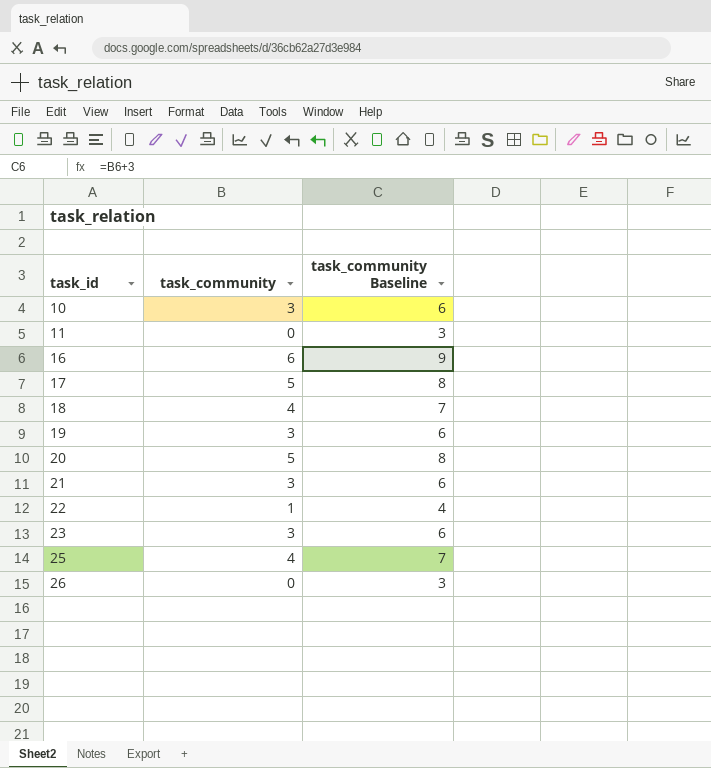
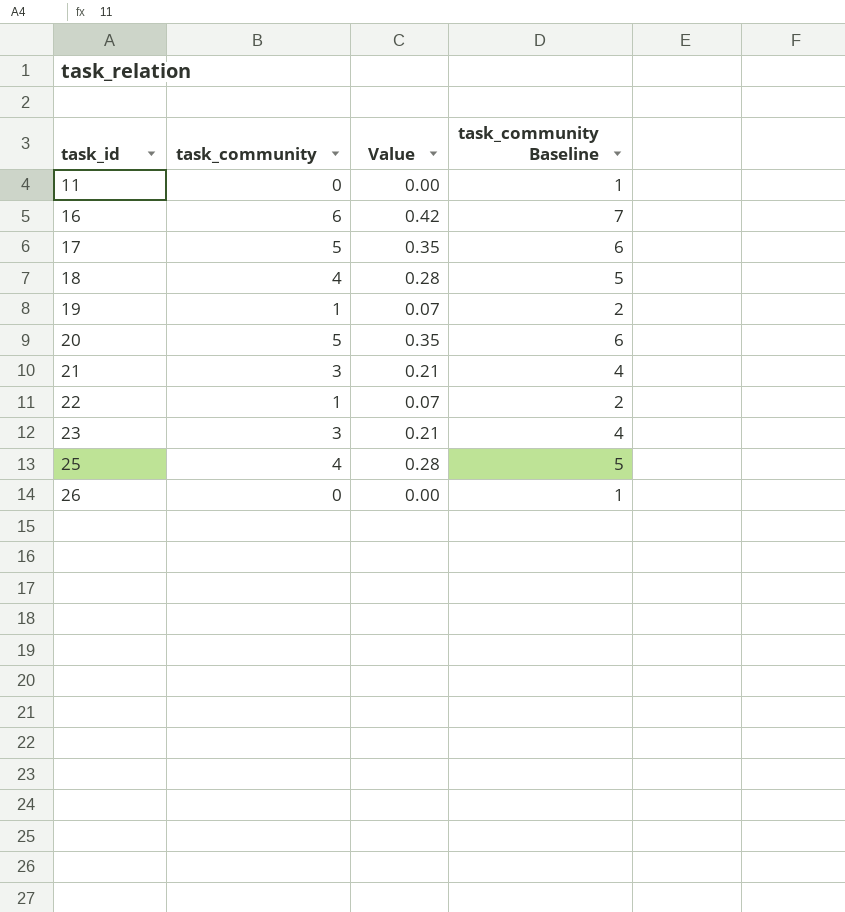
column Value | formula: none -> [task_community] * 0.07
column task_community Baseline | formula: [task_community] + 3 -> [task_community] + 1
row 10: 3 | 6 -> none
19 | task_community: 3 -> 1

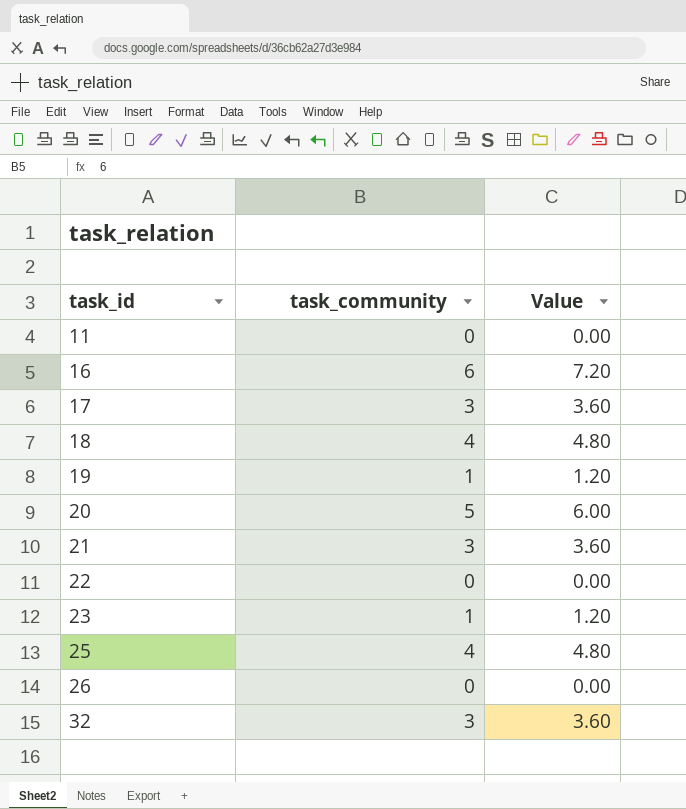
column task_community Baseline | formula: [task_community] + 1 -> none
column Value | formula: [task_community] * 0.07 -> [task_community] * 1.2
17 | task_community: 5 -> 3
22 | task_community: 1 -> 0
23 | task_community: 3 -> 1
row 32: none -> 3 | 3.60

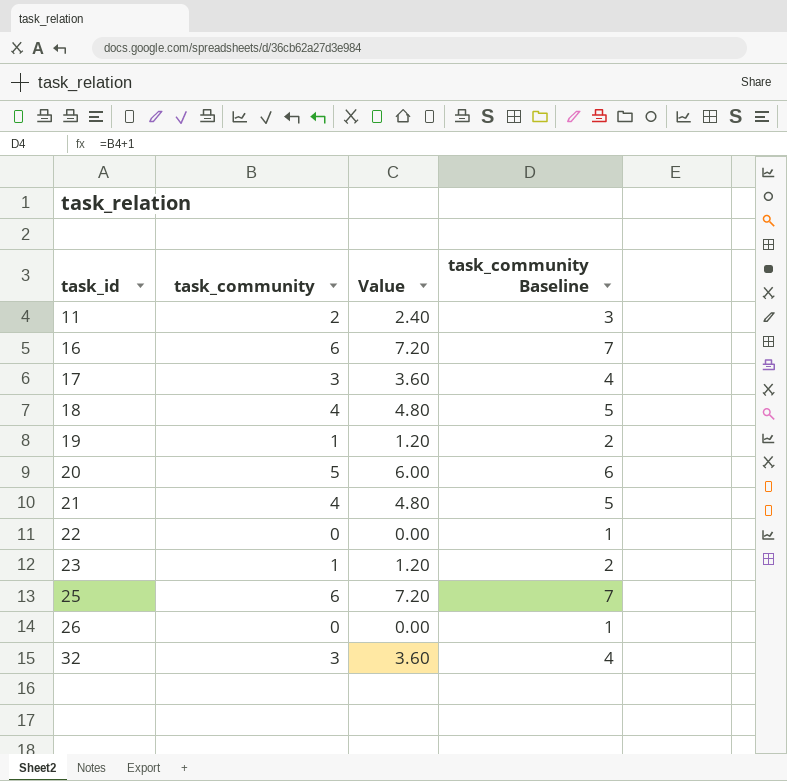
column task_community Baseline | formula: none -> [task_community] + 1
11 | task_community: 0 -> 2
11 | Value: 0.00 -> 2.40
21 | task_community: 3 -> 4
21 | Value: 3.60 -> 4.80
25 | task_community: 4 -> 6
25 | Value: 4.80 -> 7.20

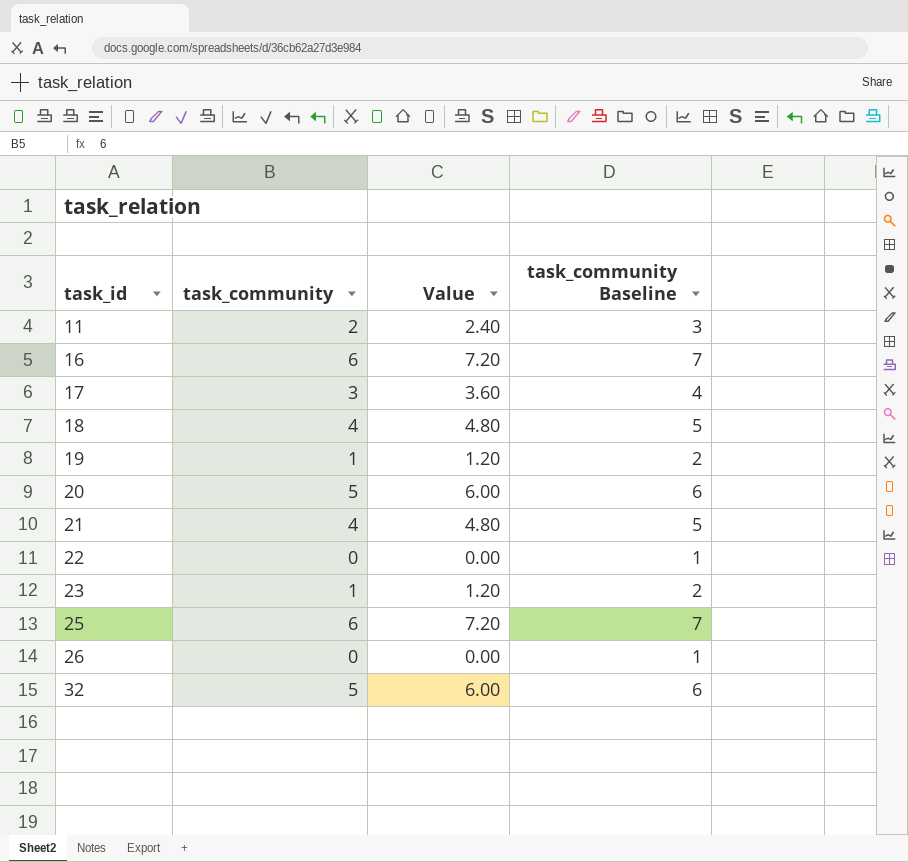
32 | task_community: 3 -> 5
32 | Value: 3.60 -> 6.00
32 | task_community Baseline: 4 -> 6

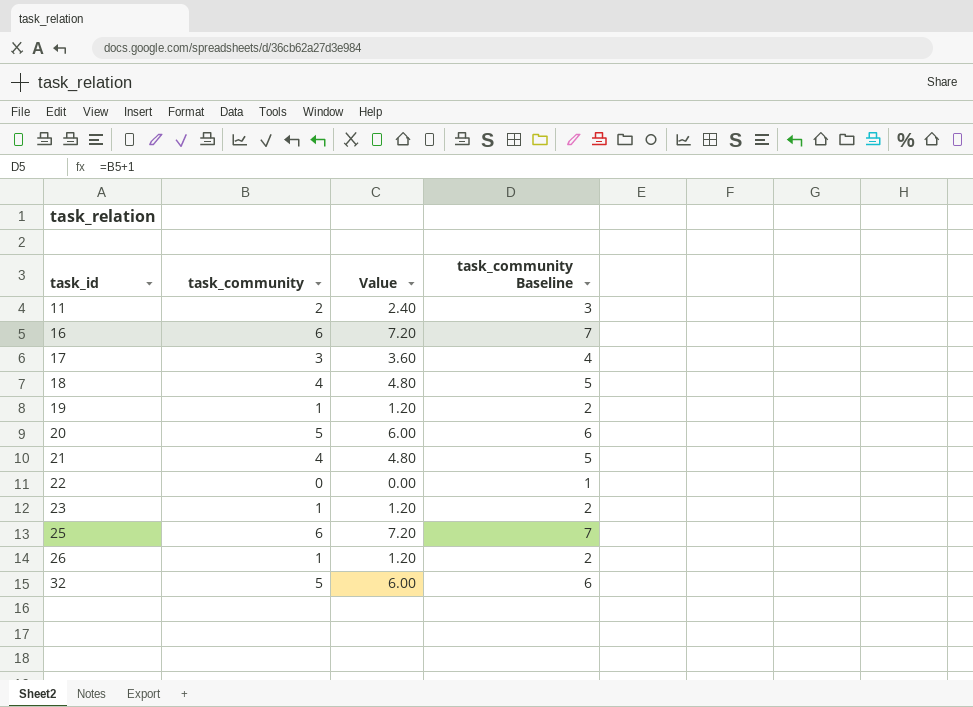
26 | task_community: 0 -> 1
26 | Value: 0.00 -> 1.20
26 | task_community Baseline: 1 -> 2

